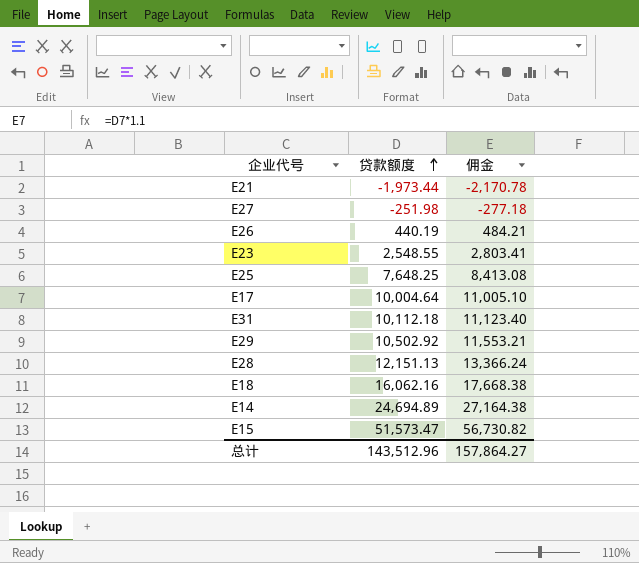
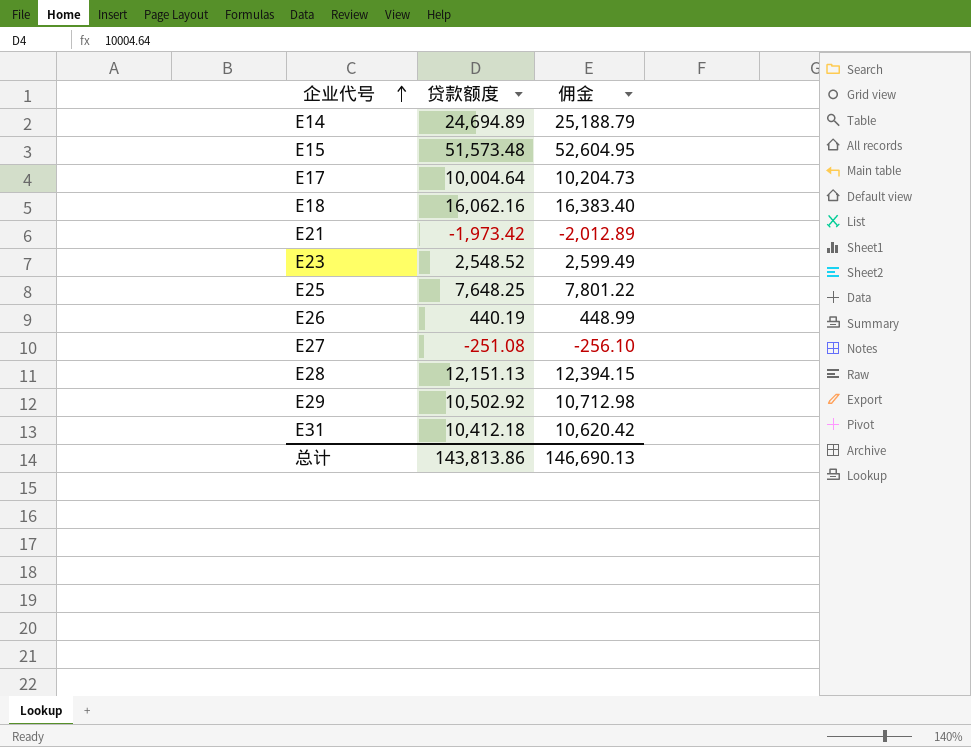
row order: 贷款额度 ascending -> 企业代号 ascending
column 佣金 | formula: [贷款额度] * 1.1 -> [贷款额度] * 1.02
E15 | 贷款额度: 51,573.47 -> 51,573.48
E21 | 贷款额度: -1,973.44 -> -1,973.42
E23 | 贷款额度: 2,548.55 -> 2,548.52
E27 | 贷款额度: -251.98 -> -251.08
E31 | 贷款额度: 10,112.18 -> 10,412.18
总计 | 贷款额度: 143,512.96 -> 143,813.86
总计 | 佣金: 157,864.27 -> 146,690.13

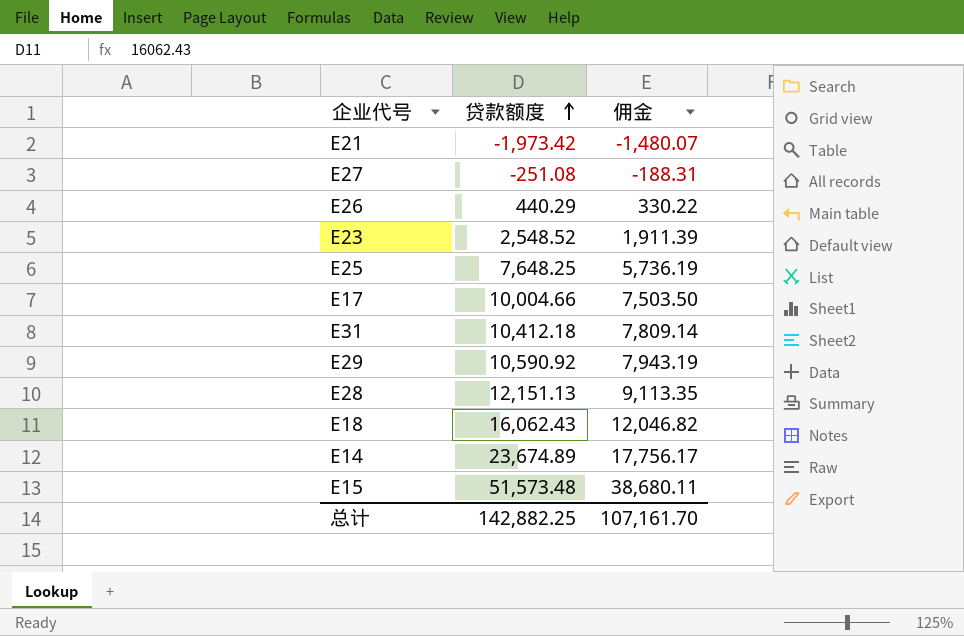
row order: 企业代号 ascending -> 贷款额度 ascending
column 佣金 | formula: [贷款额度] * 1.02 -> [贷款额度] * 0.75
E26 | 贷款额度: 440.19 -> 440.29
E17 | 贷款额度: 10,004.64 -> 10,004.66
E29 | 贷款额度: 10,502.92 -> 10,590.92
E18 | 贷款额度: 16,062.16 -> 16,062.43
E14 | 贷款额度: 24,694.89 -> 23,674.89
总计 | 贷款额度: 143,813.86 -> 142,882.25
总计 | 佣金: 146,690.13 -> 107,161.70

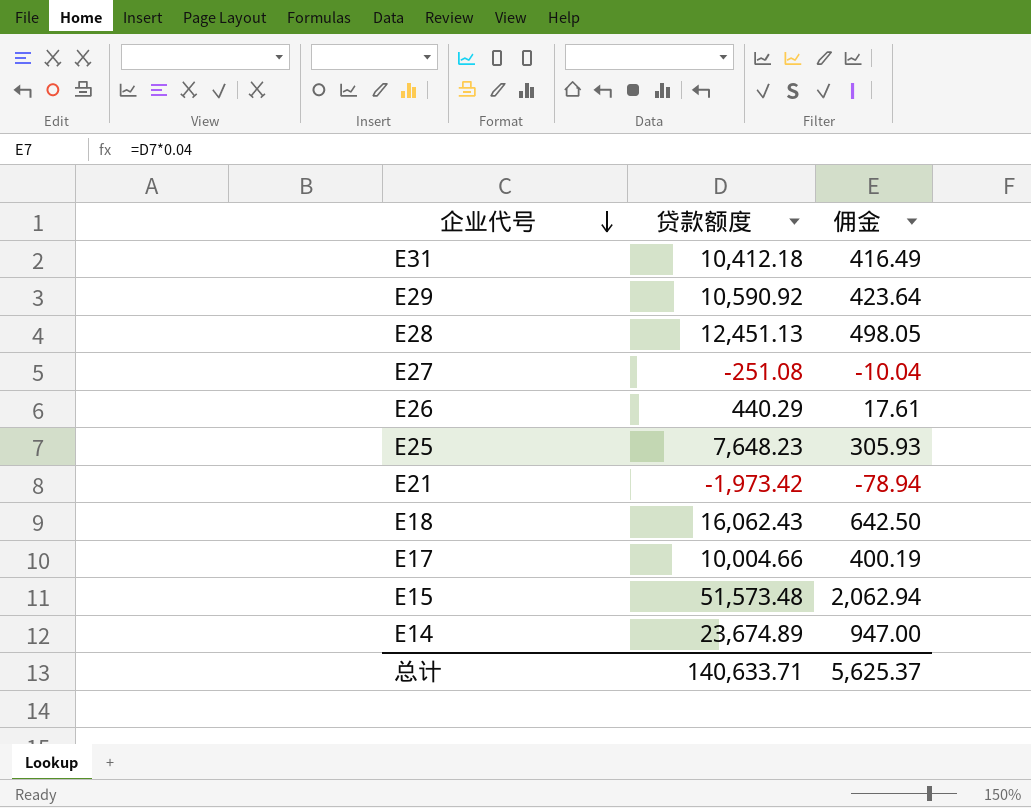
row order: 贷款额度 ascending -> 企业代号 descending
column 佣金 | formula: [贷款额度] * 0.75 -> [贷款额度] * 0.04
row E23: 2,548.52 | 1,911.39 -> none
E28 | 贷款额度: 12,151.13 -> 12,451.13
E25 | 贷款额度: 7,648.25 -> 7,648.23
总计 | 贷款额度: 142,882.25 -> 140,633.71
总计 | 佣金: 107,161.70 -> 5,625.37

